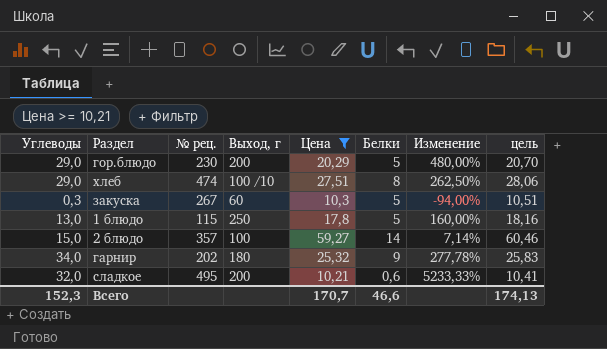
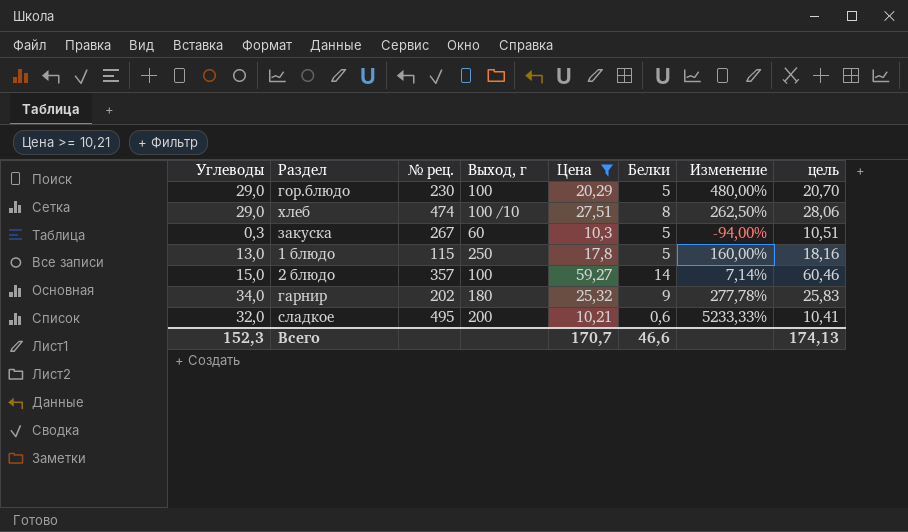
гор.блюдо | Выход, г: 200 -> 100

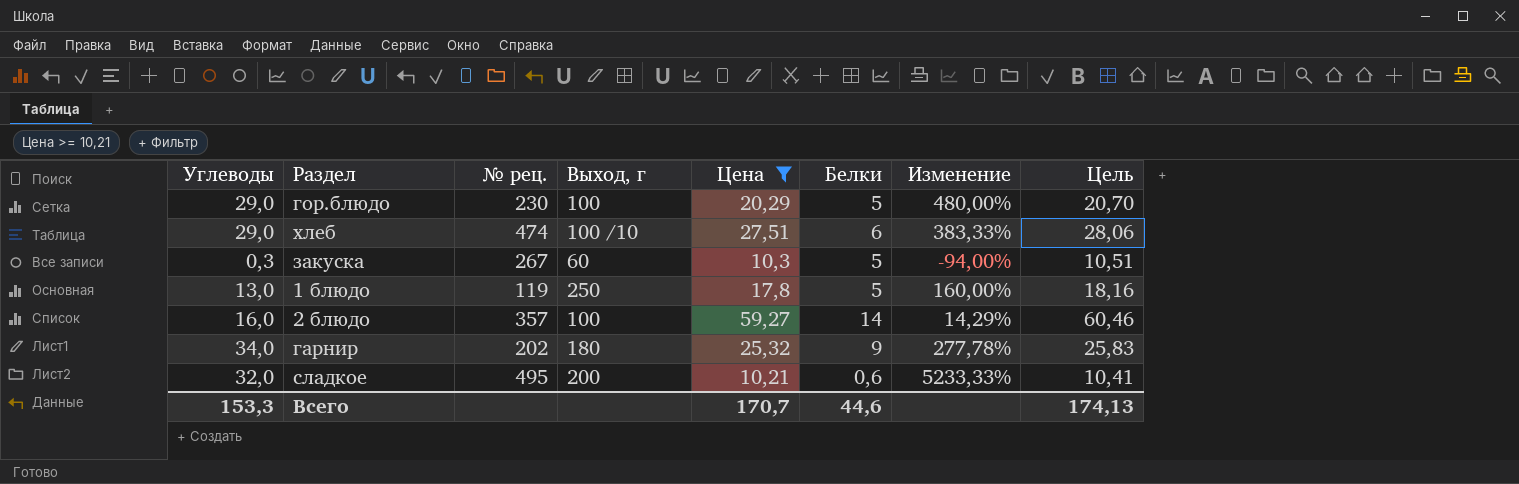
column name: цель -> Цель
хлеб | Белки: 8 -> 6
хлеб | Изменение: 262,50% -> 383,33%
1 блюдо | № рец.: 115 -> 119
2 блюдо | Углеводы: 15,0 -> 16,0
2 блюдо | Изменение: 7,14% -> 14,29%
Всего | Углеводы: 152,3 -> 153,3
Всего | Белки: 46,6 -> 44,6

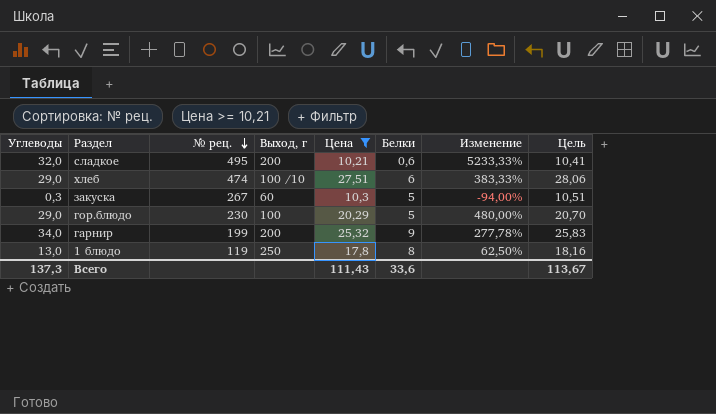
row order: none -> № рец. descending
row 2 блюдо: 16,0 | 357 | 100 | 59,27 | 14 | 14,29% | 60,46 -> none
гарнир | № рец.: 202 -> 199
гарнир | Выход, г: 180 -> 200
1 блюдо | Белки: 5 -> 8
1 блюдо | Изменение: 160,00% -> 62,50%
Всего | Углеводы: 153,3 -> 137,3
Всего | Цена: 170,7 -> 111,43
Всего | Белки: 44,6 -> 33,6
Всего | Цель: 174,13 -> 113,67

